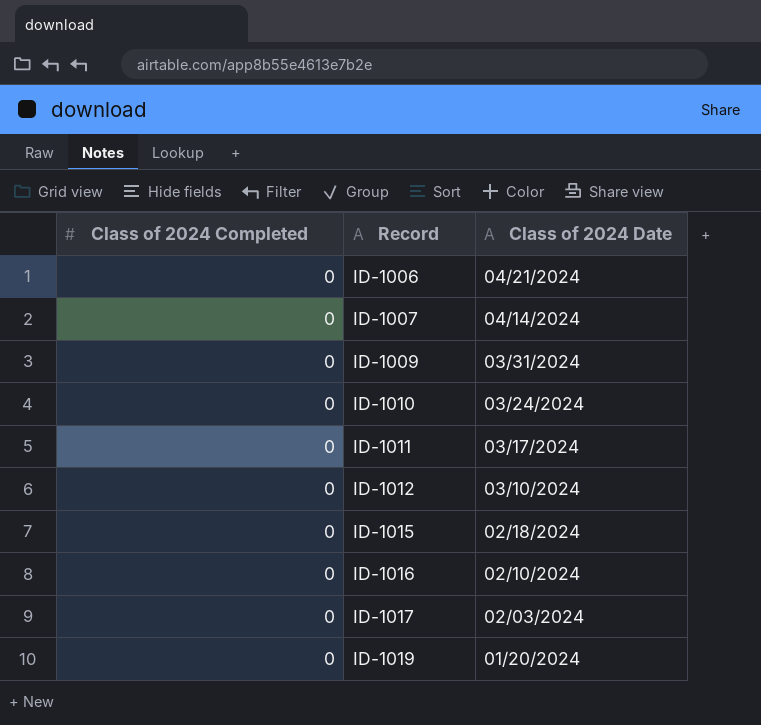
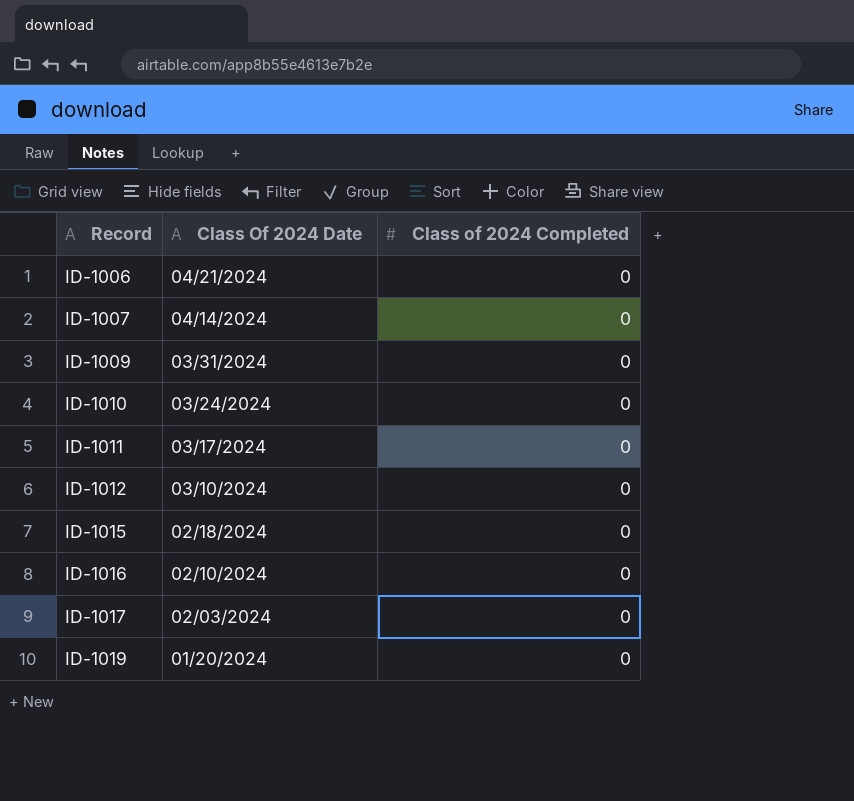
column name: Class of 2024 Date -> Class Of 2024 Date
column Class of 2024 Completed | position: 1 -> 3

